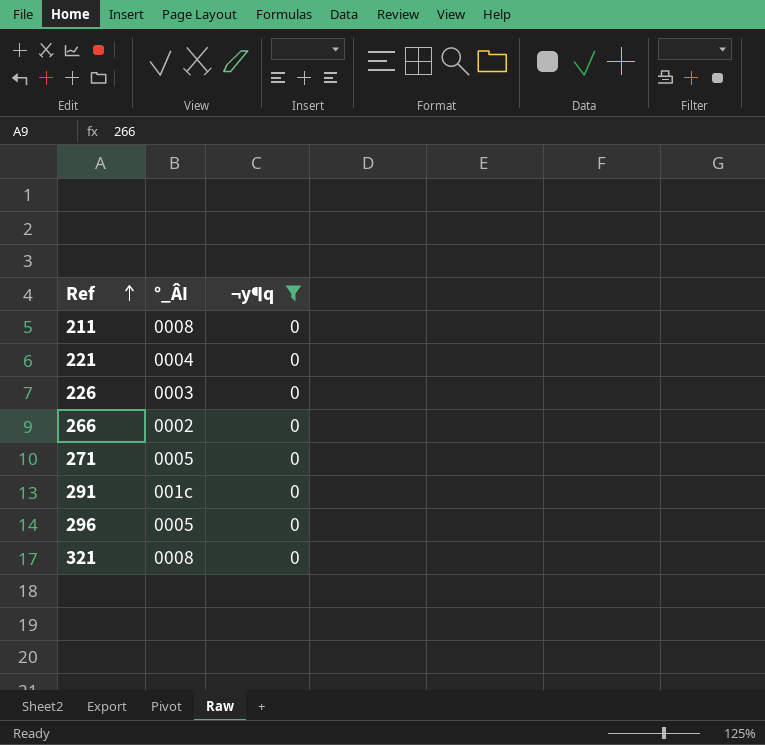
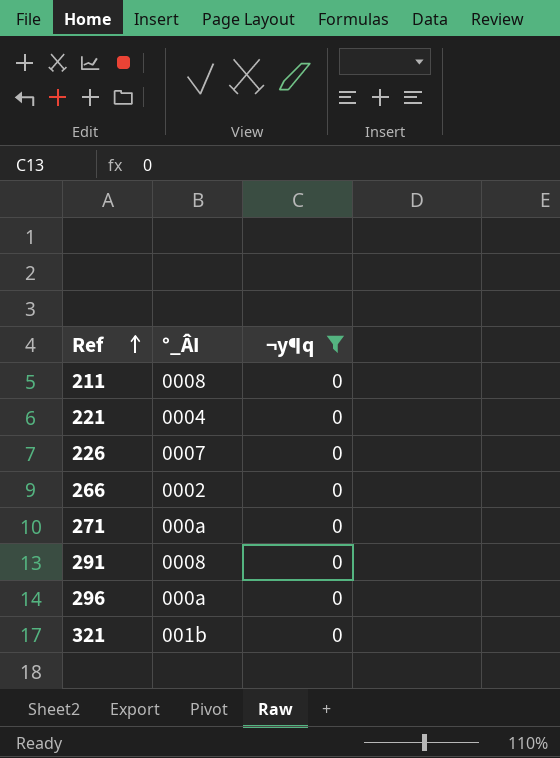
226 | °_ÂI: 0003 -> 0007
271 | °_ÂI: 0005 -> 000a
291 | °_ÂI: 001c -> 0008
296 | °_ÂI: 0005 -> 000a
321 | °_ÂI: 0008 -> 001b

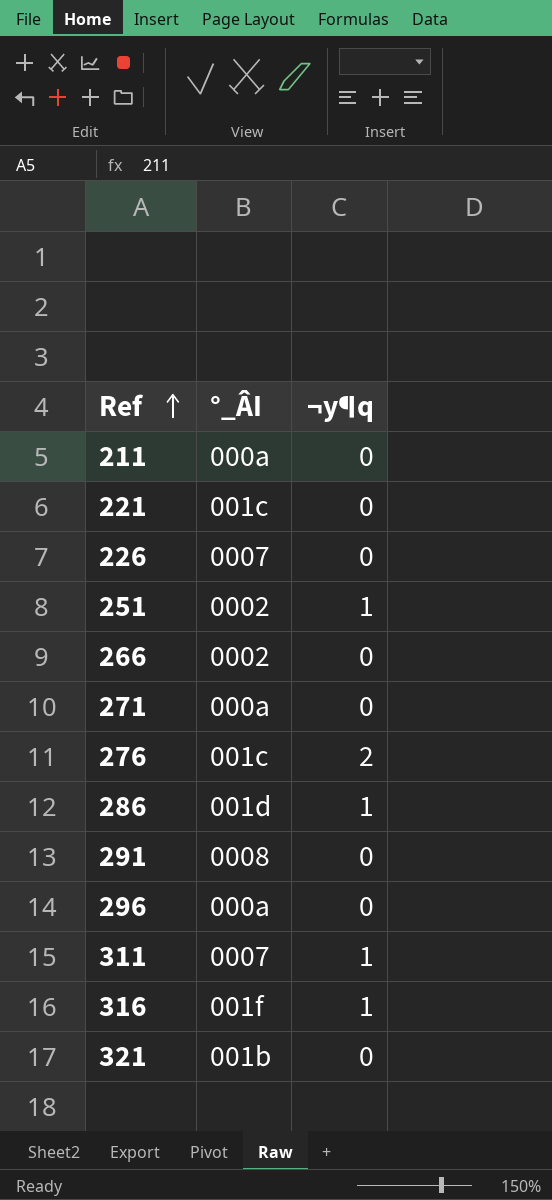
filter: ¬y¶q = 0 -> none
211 | °_ÂI: 0008 -> 000a
221 | °_ÂI: 0004 -> 001c

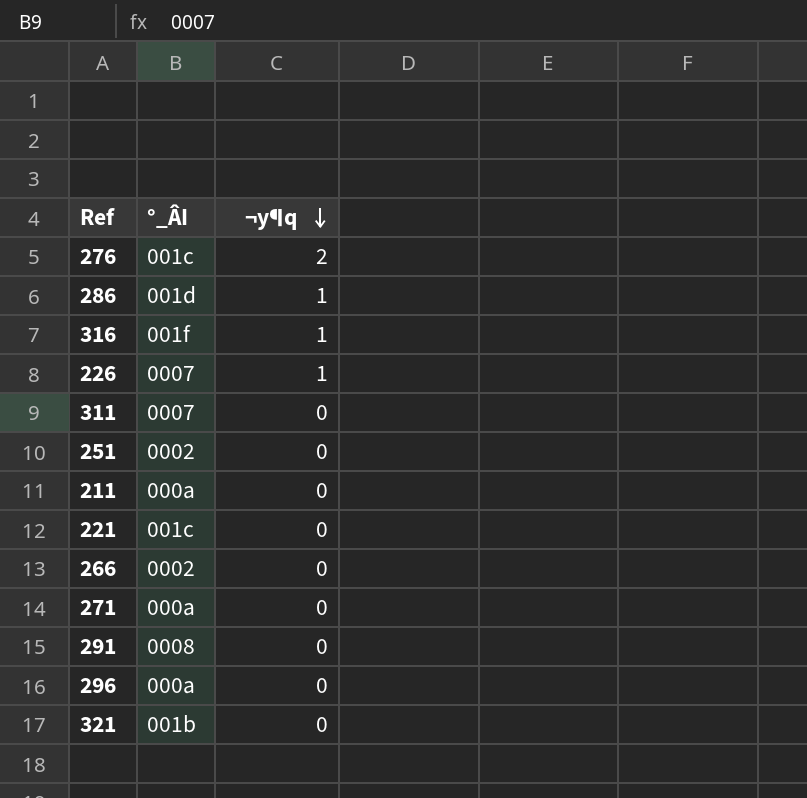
row order: Ref ascending -> ¬y¶q descending
226 | ¬y¶q: 0 -> 1
311 | ¬y¶q: 1 -> 0
251 | ¬y¶q: 1 -> 0

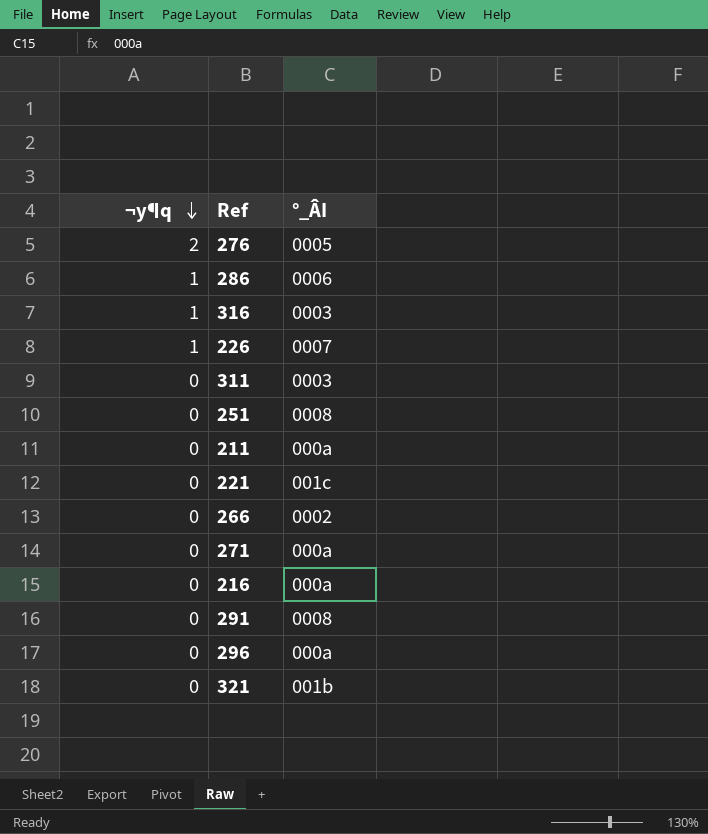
column ¬y¶q | position: 3 -> 1
276 | °_ÂI: 001c -> 0005
286 | °_ÂI: 001d -> 0006
316 | °_ÂI: 001f -> 0003
311 | °_ÂI: 0007 -> 0003
251 | °_ÂI: 0002 -> 0008
row 216: none -> 0 | 000a

